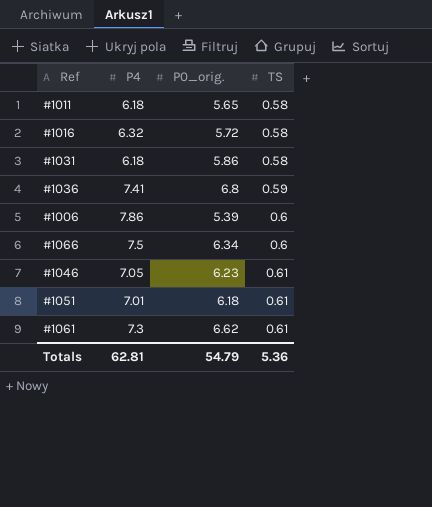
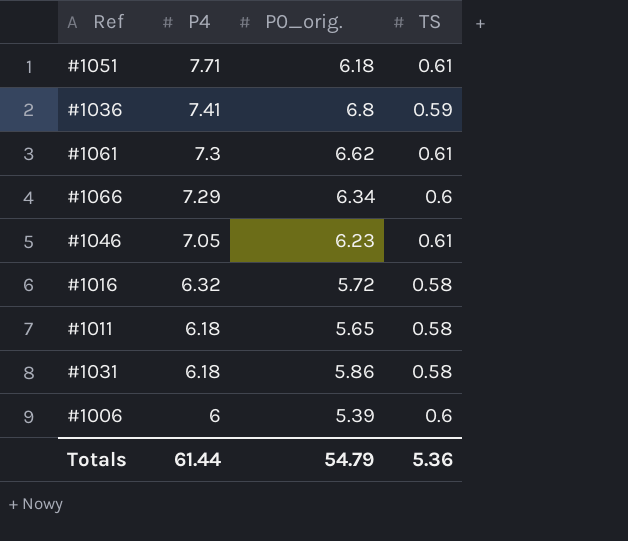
row order: TS ascending -> P4 descending
#1051 | P4: 7.01 -> 7.71
#1066 | P4: 7.5 -> 7.29
#1006 | P4: 7.86 -> 6
Totals | P4: 62.81 -> 61.44

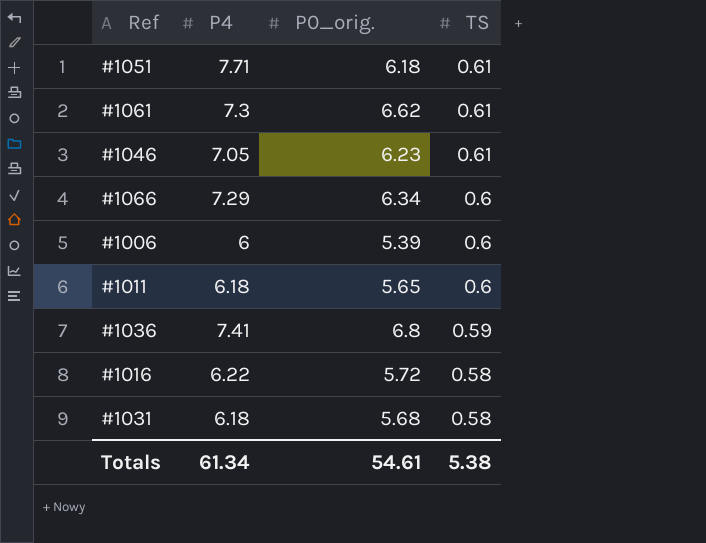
row order: P4 descending -> TS descending
#1011 | TS: 0.58 -> 0.6
#1016 | P4: 6.32 -> 6.22
#1031 | P0_orig.: 5.86 -> 5.68
Totals | P4: 61.44 -> 61.34
Totals | P0_orig.: 54.79 -> 54.61
Totals | TS: 5.36 -> 5.38

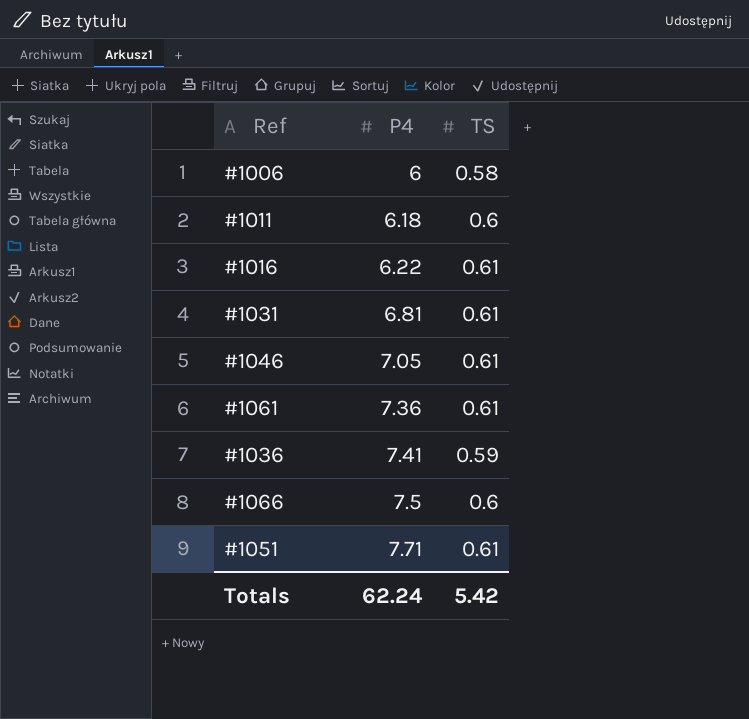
row order: TS descending -> P4 ascending
column P0_orig. | position: 3 -> none
#1006 | TS: 0.6 -> 0.58
#1016 | TS: 0.58 -> 0.61
#1031 | P4: 6.18 -> 6.81
#1031 | TS: 0.58 -> 0.61
#1061 | P4: 7.3 -> 7.36
#1066 | P4: 7.29 -> 7.5
Totals | P4: 61.34 -> 62.24
Totals | TS: 5.38 -> 5.42

